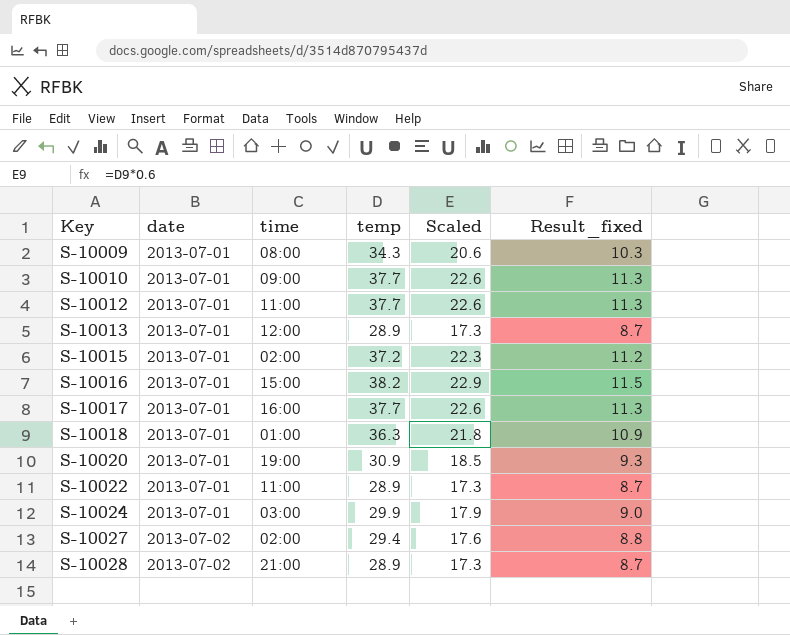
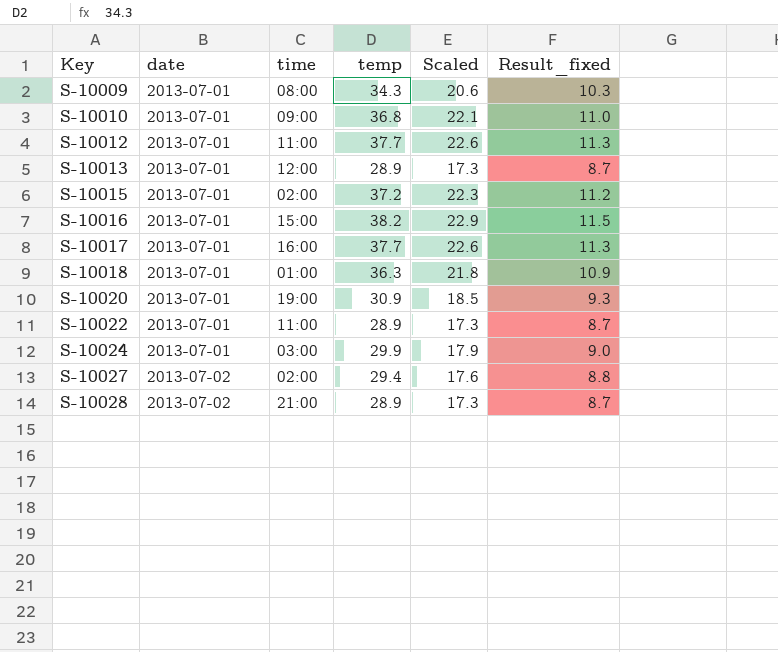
S-10010 | temp: 37.7 -> 36.8
S-10010 | Scaled: 22.6 -> 22.1
S-10010 | Result_fixed: 11.3 -> 11.0

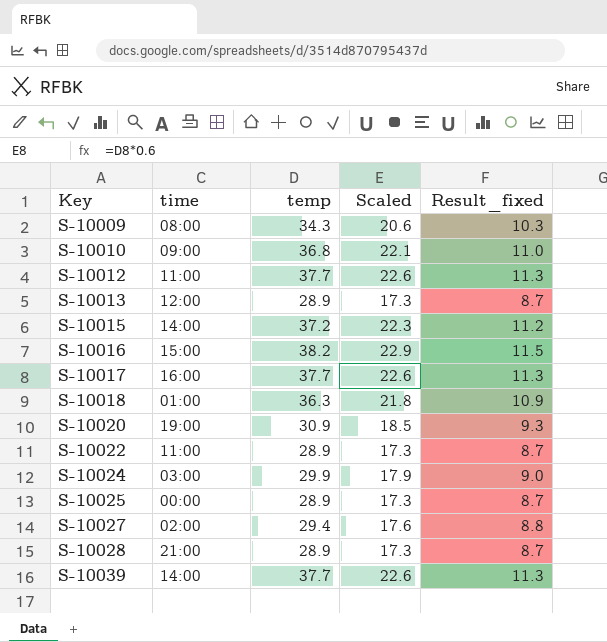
column date | position: 2 -> none
S-10015 | time: 02:00 -> 14:00
row S-10025: none -> 00:00 | 28.9 | 17.3 | 8.7
row S-10039: none -> 14:00 | 37.7 | 22.6 | 11.3

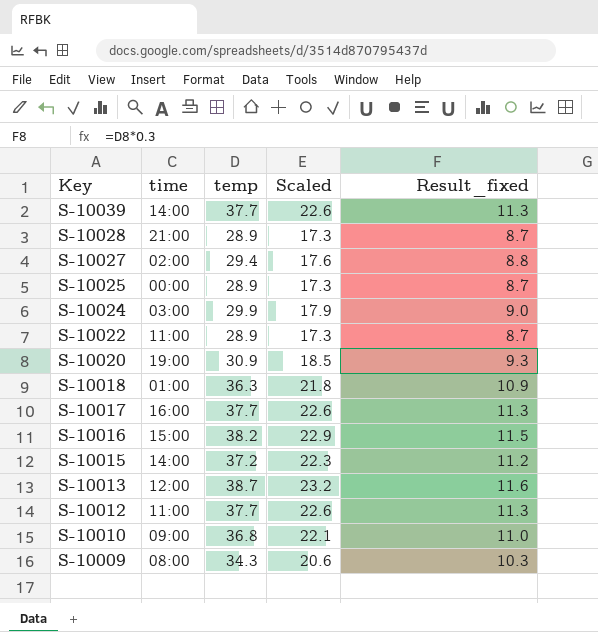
row order: Key ascending -> Key descending
S-10013 | temp: 28.9 -> 38.7
S-10013 | Scaled: 17.3 -> 23.2
S-10013 | Result_fixed: 8.7 -> 11.6

